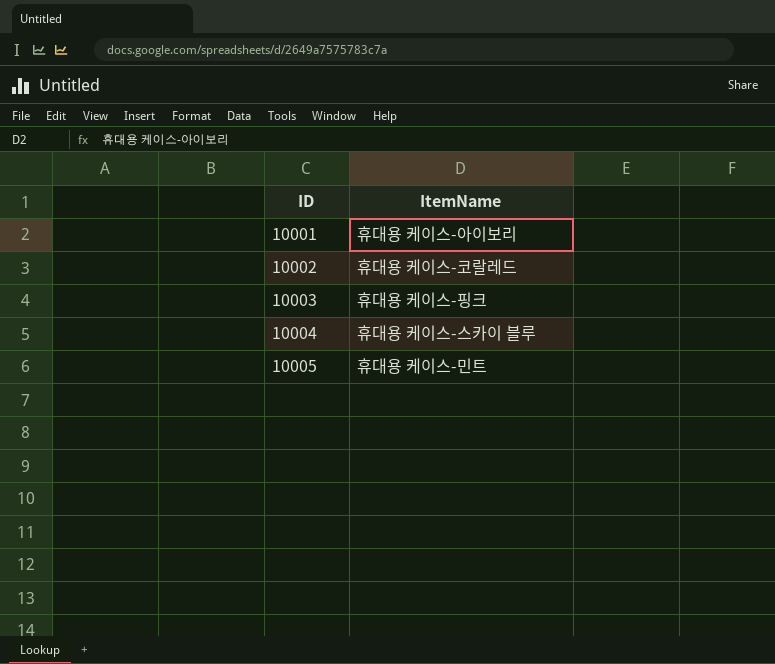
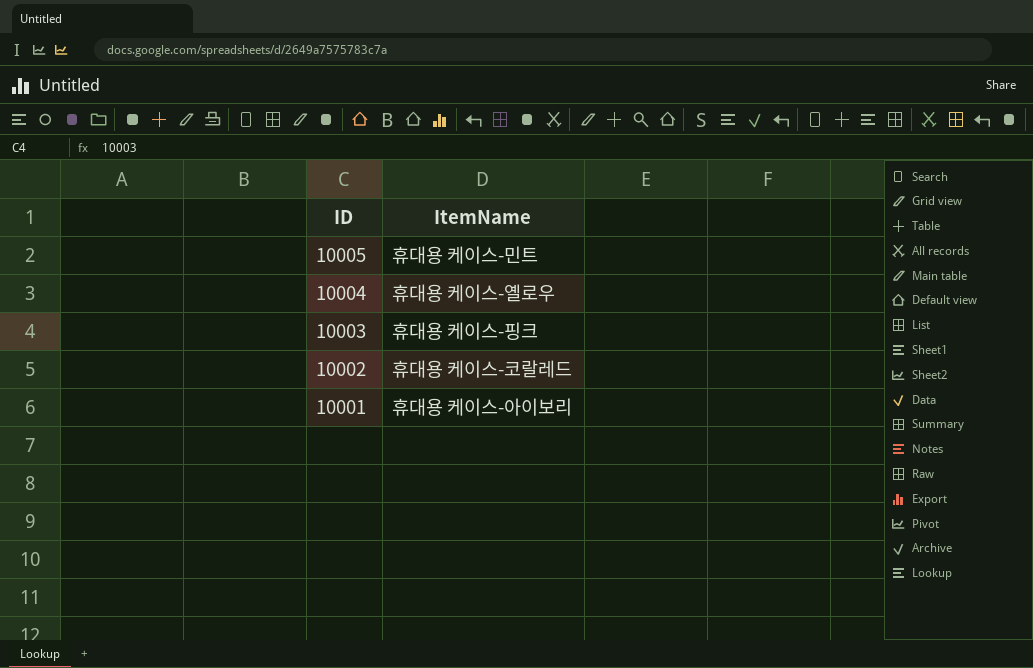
row order: ID ascending -> ID descending
10004 | ItemName: 휴대용 케이스-스카이 블루 -> 휴대용 케이스-옐로우

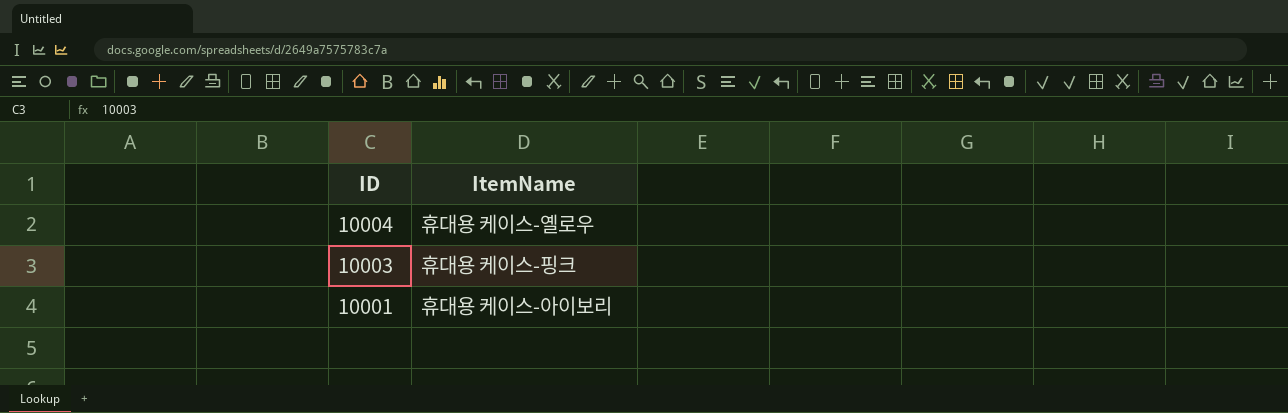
row 10005: 휴대용 케이스-민트 -> none
row 10002: 휴대용 케이스-코랄레드 -> none

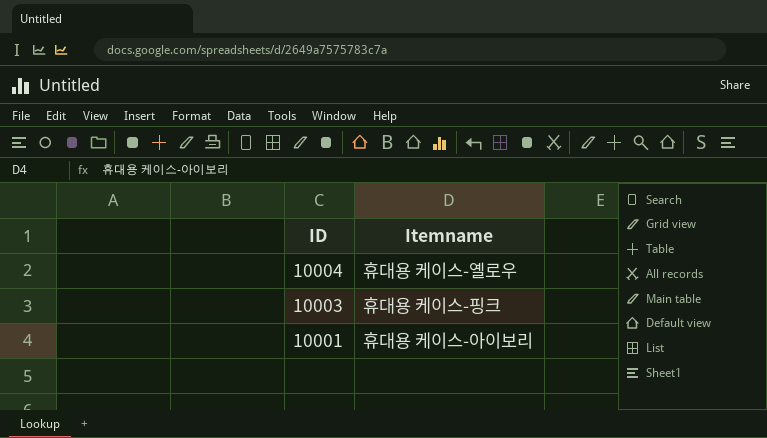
column name: ItemName -> Itemname

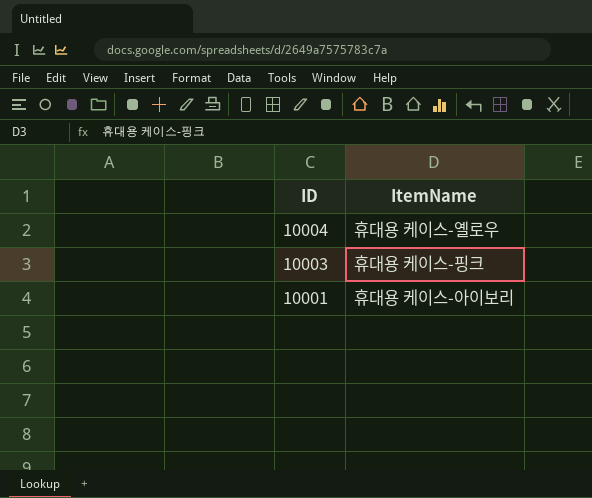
column name: Itemname -> ItemName

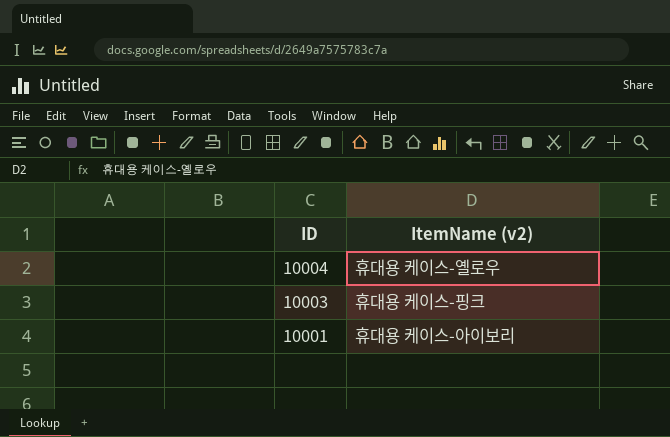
column name: ItemName -> ItemName (v2)

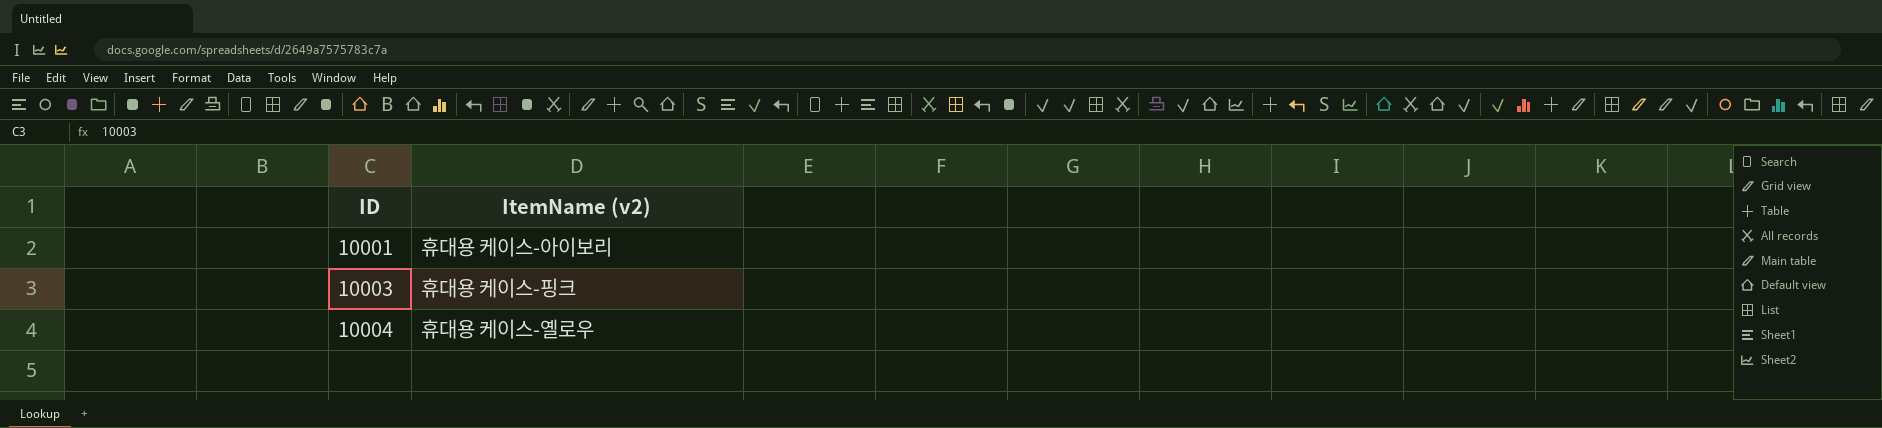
row order: ID descending -> ID ascending

